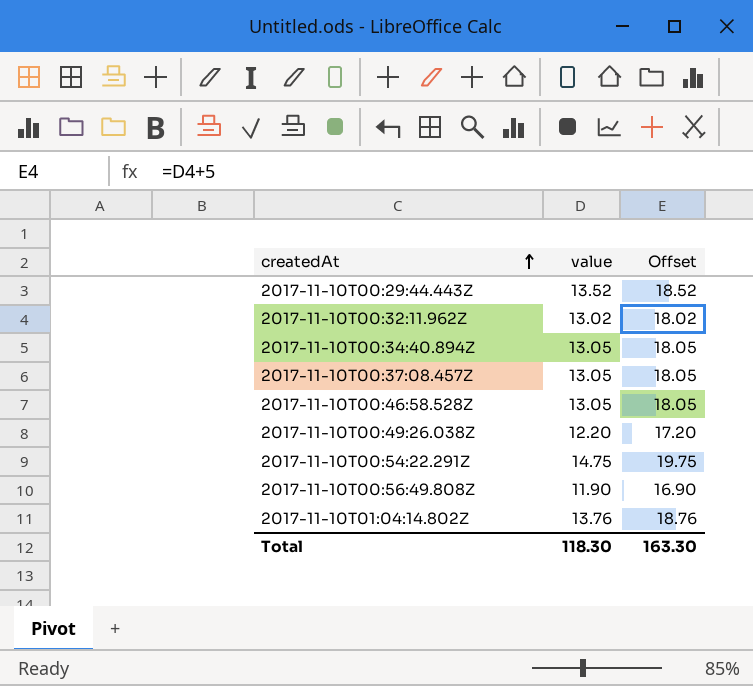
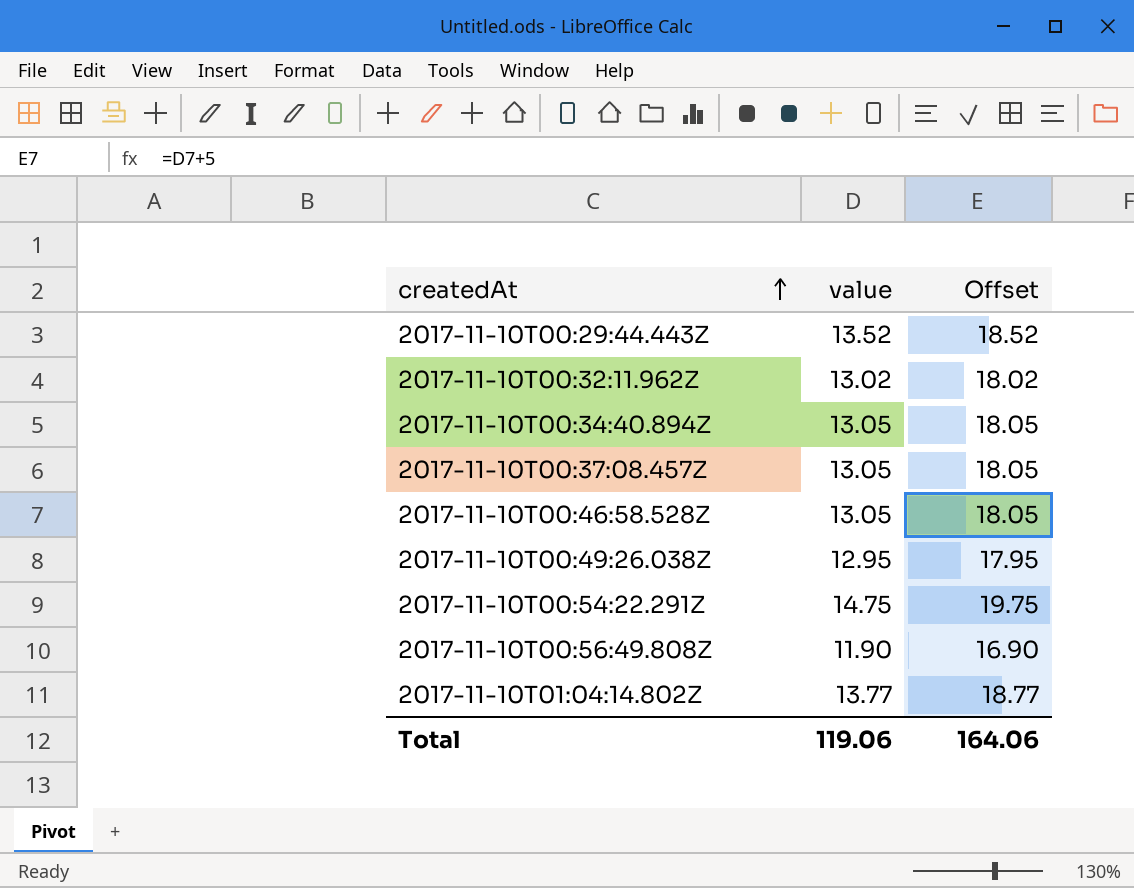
2017-11-10T00:49:26.038Z | value: 12.20 -> 12.95
2017-11-10T00:49:26.038Z | Offset: 17.20 -> 17.95
2017-11-10T01:04:14.802Z | value: 13.76 -> 13.77
2017-11-10T01:04:14.802Z | Offset: 18.76 -> 18.77
Total | value: 118.30 -> 119.06
Total | Offset: 163.30 -> 164.06

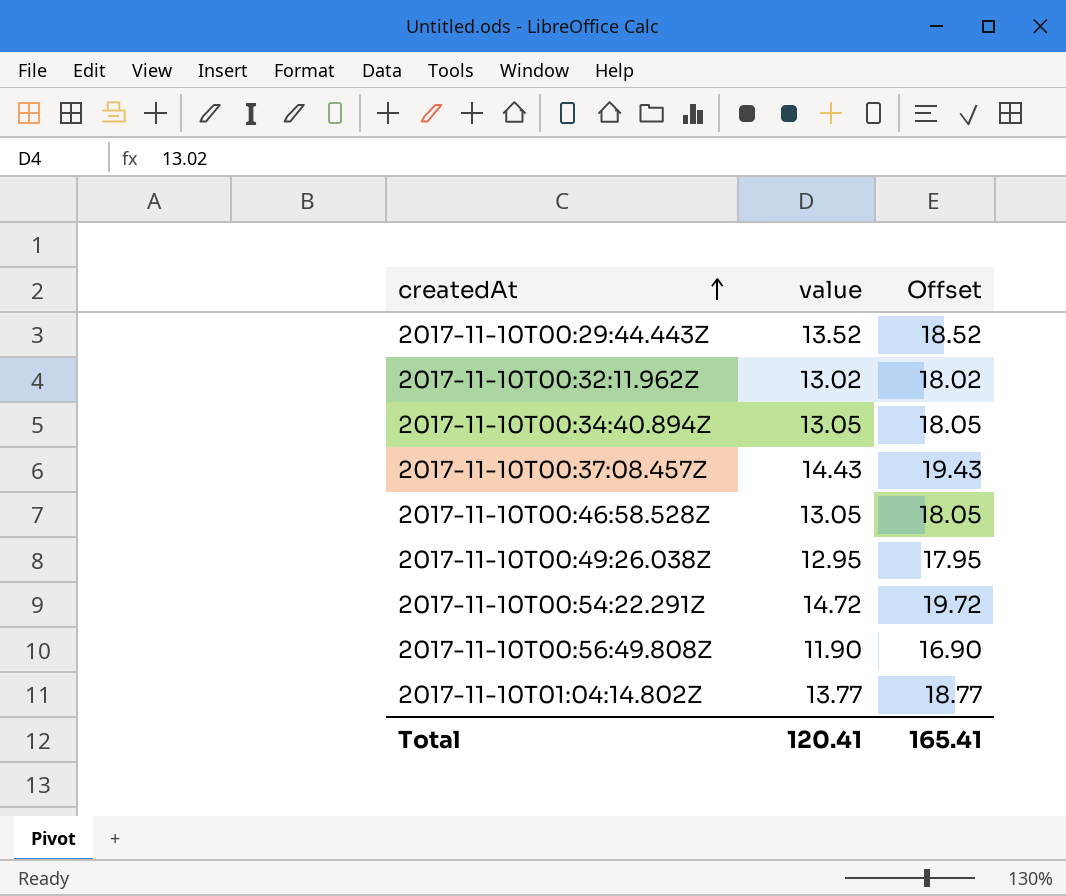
2017-11-10T00:37:08.457Z | value: 13.05 -> 14.43
2017-11-10T00:37:08.457Z | Offset: 18.05 -> 19.43
2017-11-10T00:54:22.291Z | value: 14.75 -> 14.72
2017-11-10T00:54:22.291Z | Offset: 19.75 -> 19.72
Total | value: 119.06 -> 120.41
Total | Offset: 164.06 -> 165.41

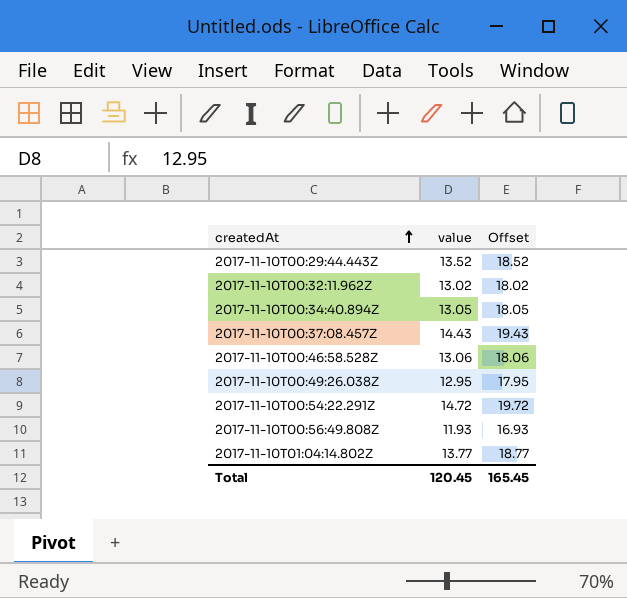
2017-11-10T00:46:58.528Z | value: 13.05 -> 13.06
2017-11-10T00:46:58.528Z | Offset: 18.05 -> 18.06
2017-11-10T00:56:49.808Z | value: 11.90 -> 11.93
2017-11-10T00:56:49.808Z | Offset: 16.90 -> 16.93
Total | value: 120.41 -> 120.45
Total | Offset: 165.41 -> 165.45

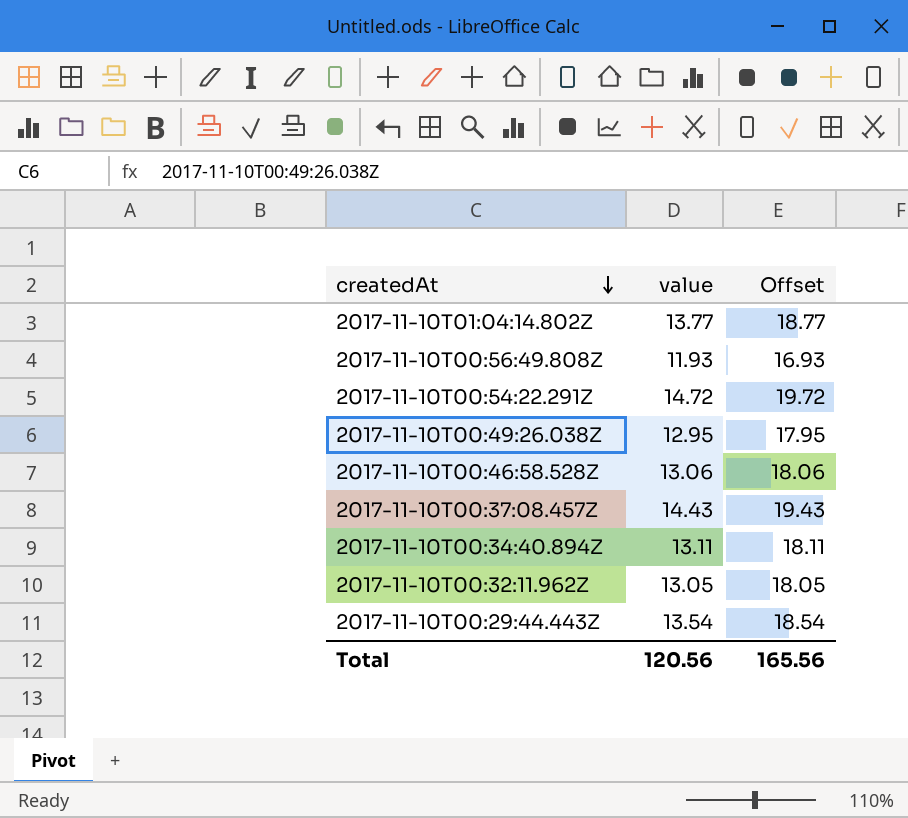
row order: createdAt ascending -> createdAt descending
2017-11-10T00:34:40.894Z | value: 13.05 -> 13.11
2017-11-10T00:34:40.894Z | Offset: 18.05 -> 18.11
2017-11-10T00:32:11.962Z | value: 13.02 -> 13.05
2017-11-10T00:32:11.962Z | Offset: 18.02 -> 18.05
2017-11-10T00:29:44.443Z | value: 13.52 -> 13.54
2017-11-10T00:29:44.443Z | Offset: 18.52 -> 18.54
Total | value: 120.45 -> 120.56
Total | Offset: 165.45 -> 165.56

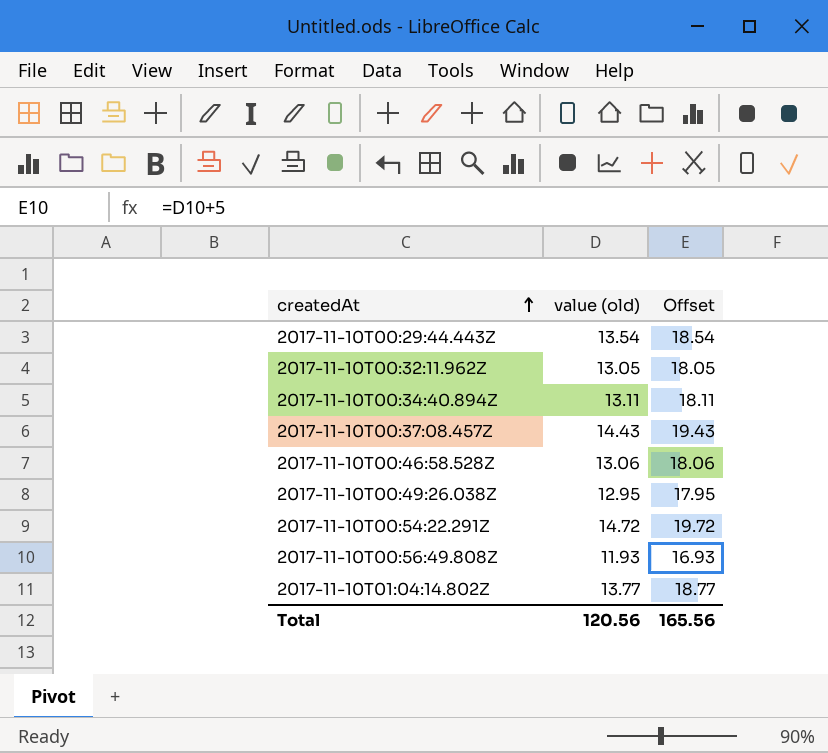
row order: createdAt descending -> createdAt ascending
column name: value -> value (old)

